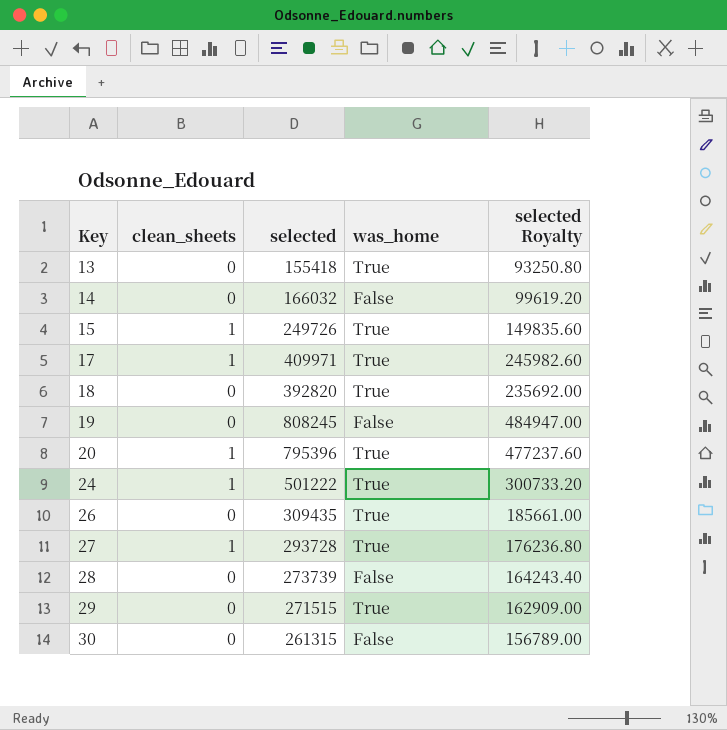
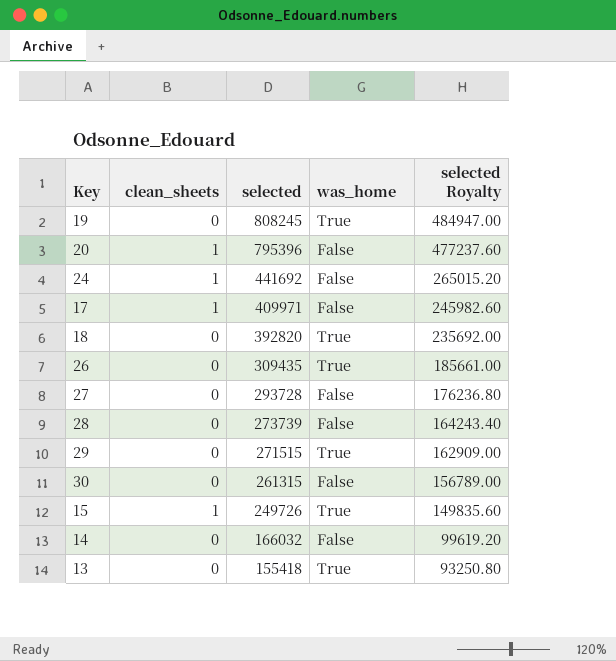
row order: Key ascending -> selected descending
19 | was_home: False -> True
20 | was_home: True -> False
24 | selected: 501222 -> 441692
24 | was_home: True -> False
24 | selected Royalty: 300733.20 -> 265015.20
17 | was_home: True -> False
27 | clean_sheets: 1 -> 0
27 | was_home: True -> False

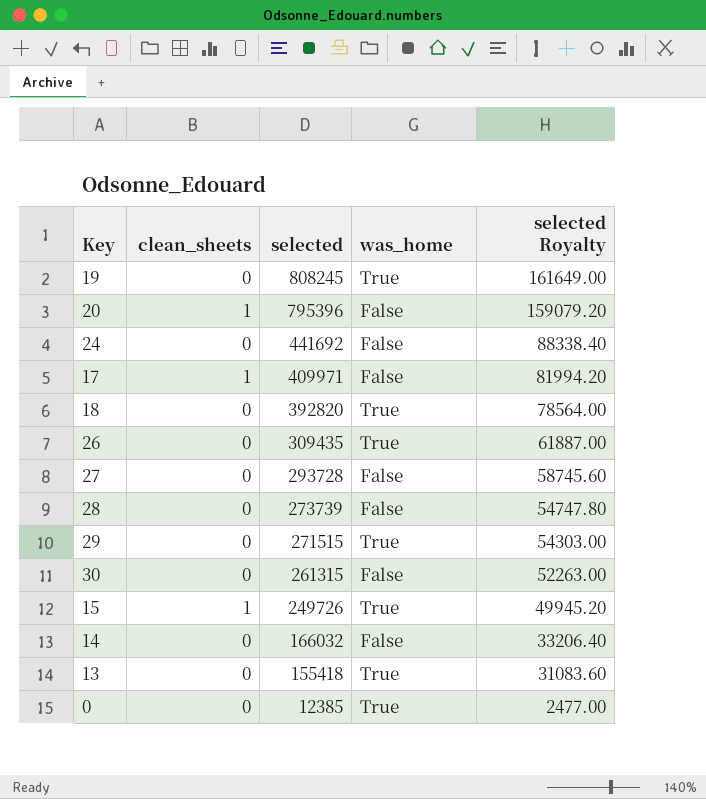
column selected Royalty | formula: [selected] * 0.6 -> [selected] * 0.2
24 | clean_sheets: 1 -> 0
row 0: none -> 0 | 12385 | True | 2477.00

